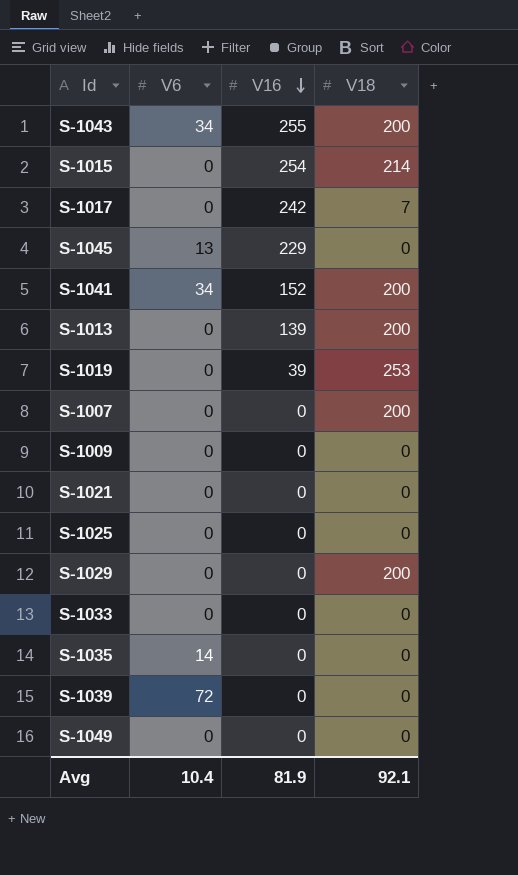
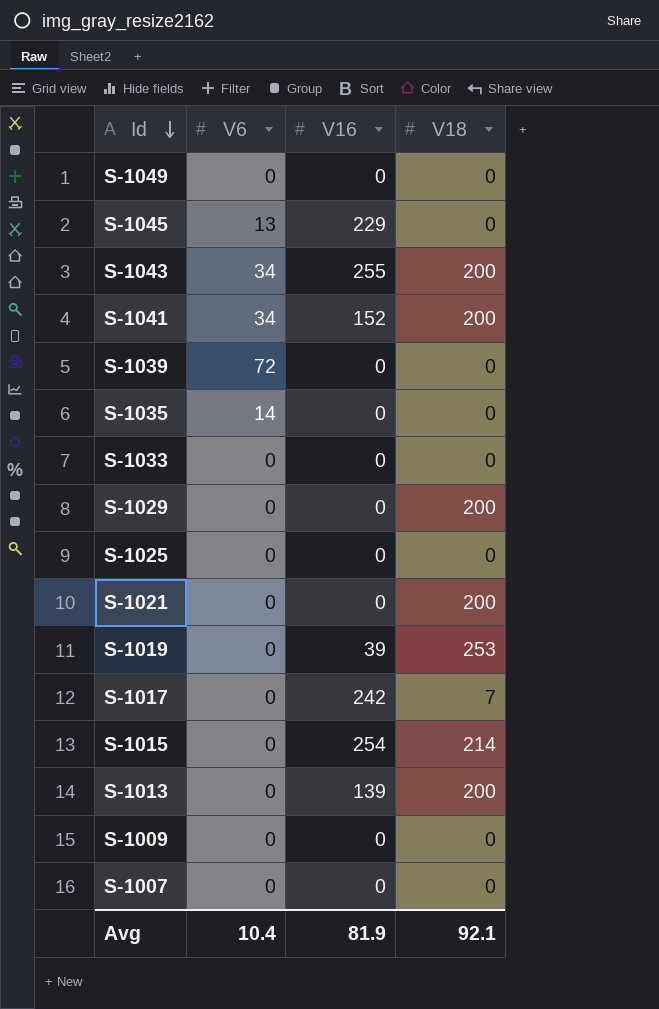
row order: V16 descending -> Id descending
S-1021 | V18: 0 -> 200
S-1007 | V18: 200 -> 0

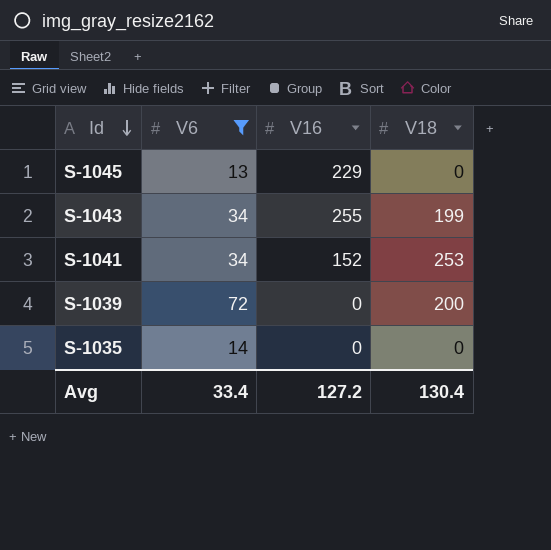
filter: none -> V6 != 0
S-1043 | V18: 200 -> 199
S-1041 | V18: 200 -> 253
S-1039 | V18: 0 -> 200
Avg | V6: 10.4 -> 33.4
Avg | V16: 81.9 -> 127.2
Avg | V18: 92.1 -> 130.4

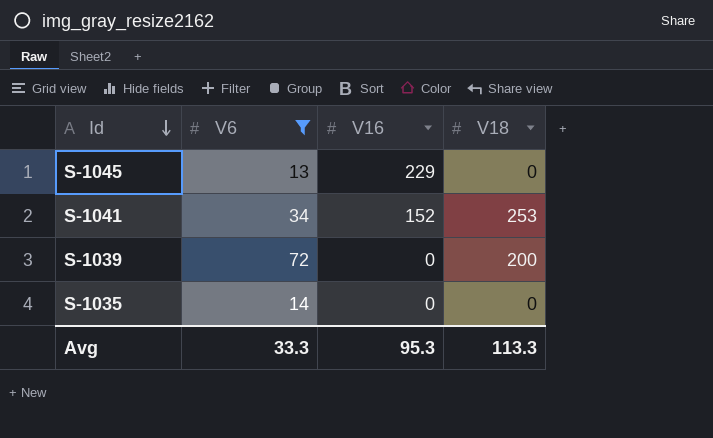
row S-1043: 34 | 255 | 199 -> none
Avg | V6: 33.4 -> 33.3
Avg | V16: 127.2 -> 95.3
Avg | V18: 130.4 -> 113.3

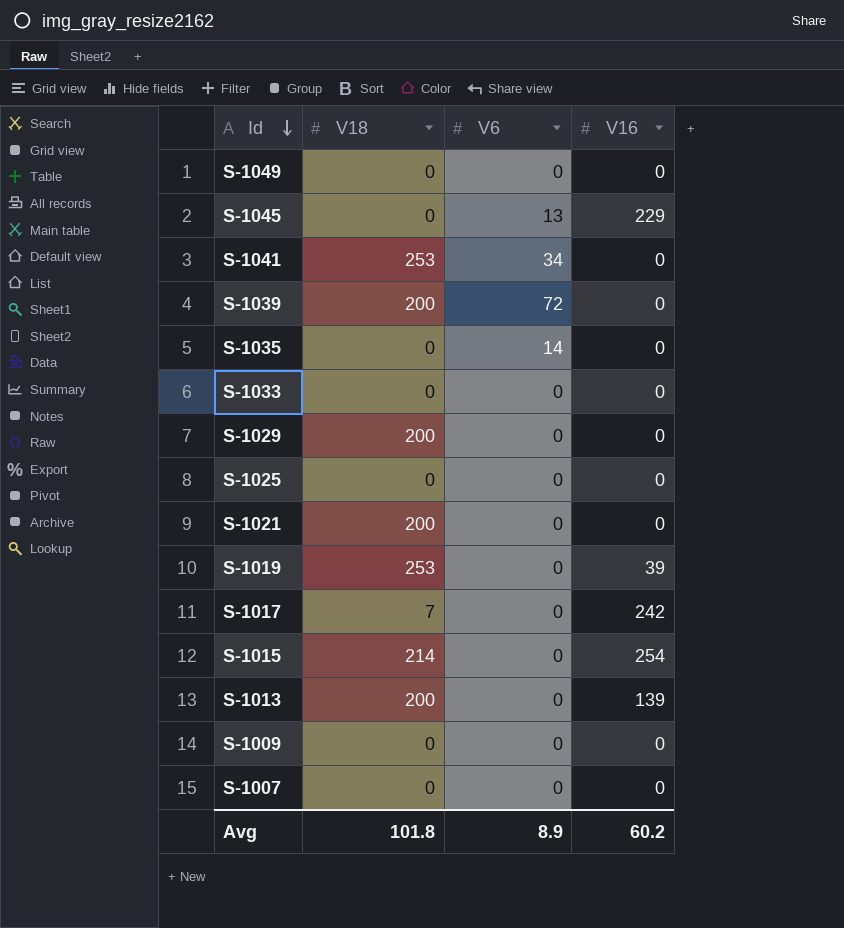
filter: V6 != 0 -> none
column V18 | position: 4 -> 2
S-1041 | V16: 152 -> 0
Avg | V18: 113.3 -> 101.8
Avg | V6: 33.3 -> 8.9
Avg | V16: 95.3 -> 60.2

